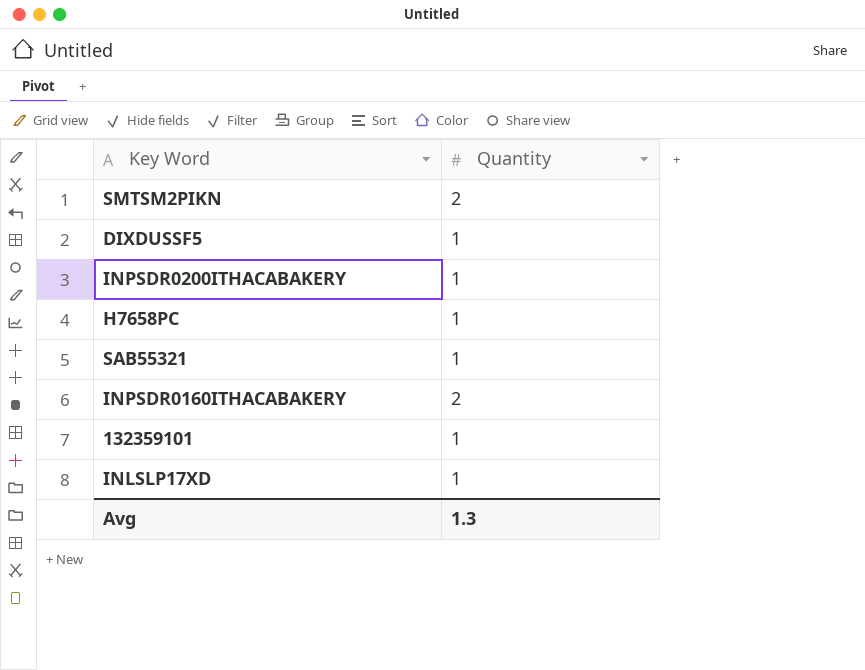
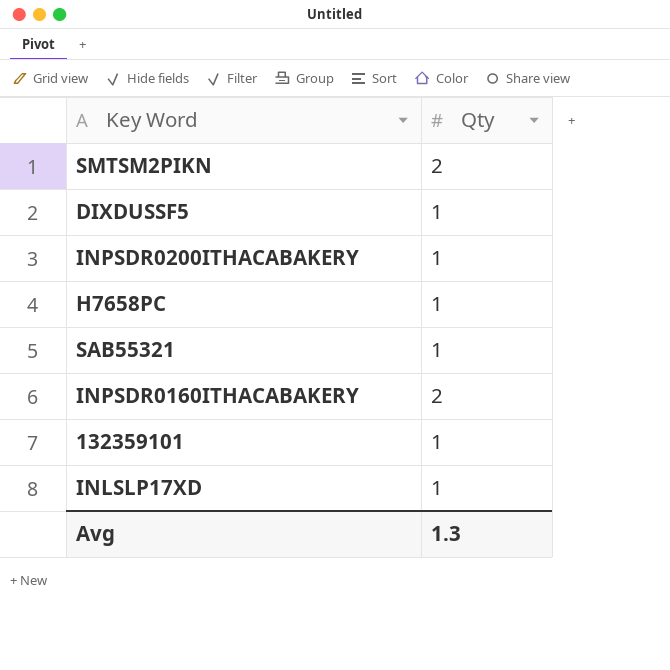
column name: Quantity -> Qty

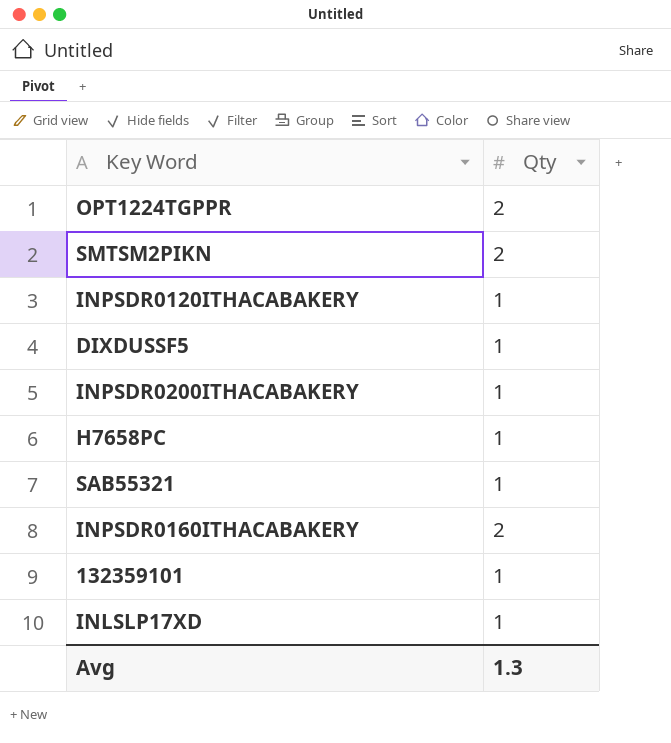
row OPT1224TGPPR: none -> 2
row INPSDR0120ITHACABAKERY: none -> 1

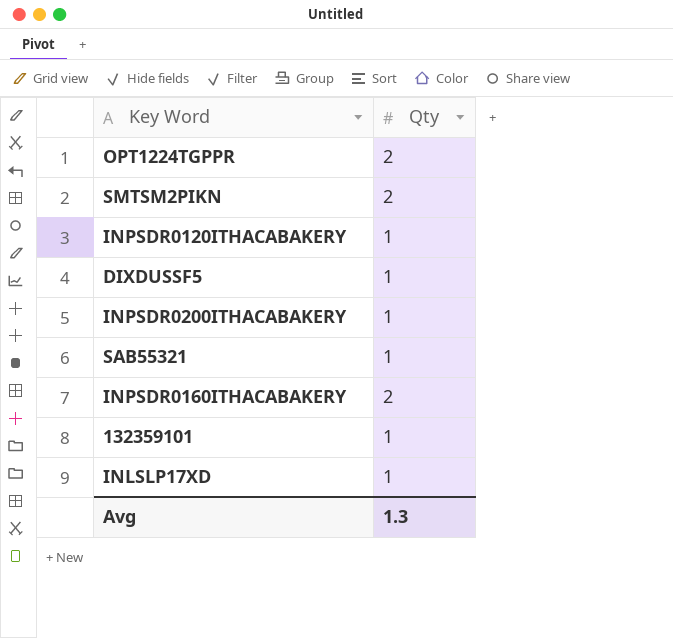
row H7658PC: 1 -> none

